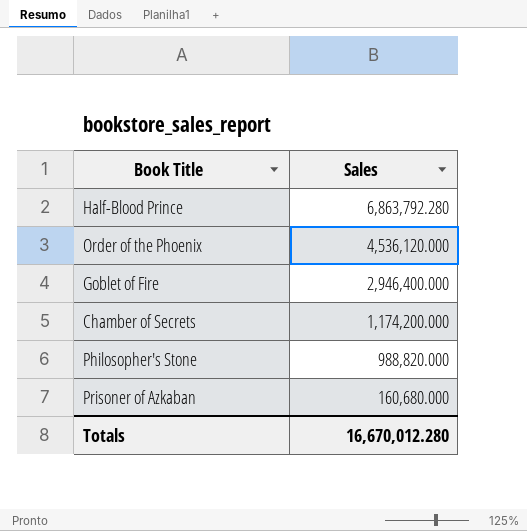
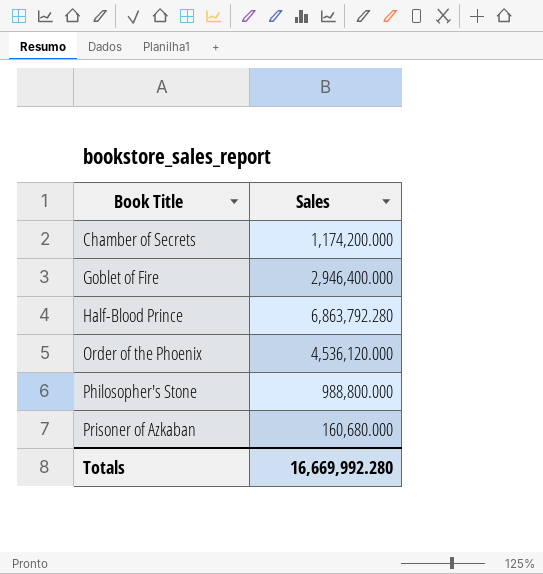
row order: Sales descending -> Book Title ascending
Philosopher's Stone | Sales: 988,820.000 -> 988,800.000
Totals | Sales: 16,670,012.280 -> 16,669,992.280

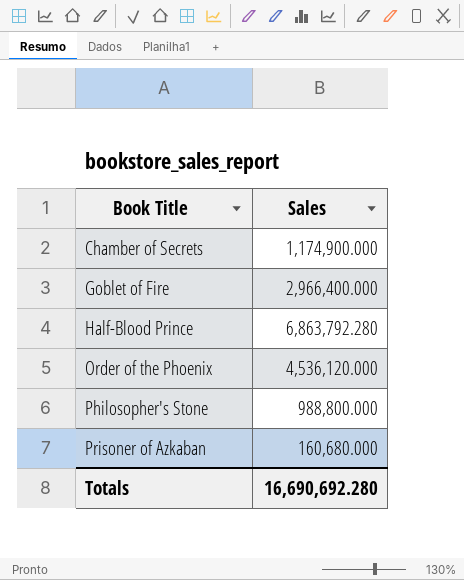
Chamber of Secrets | Sales: 1,174,200.000 -> 1,174,900.000
Goblet of Fire | Sales: 2,946,400.000 -> 2,966,400.000
Totals | Sales: 16,669,992.280 -> 16,690,692.280

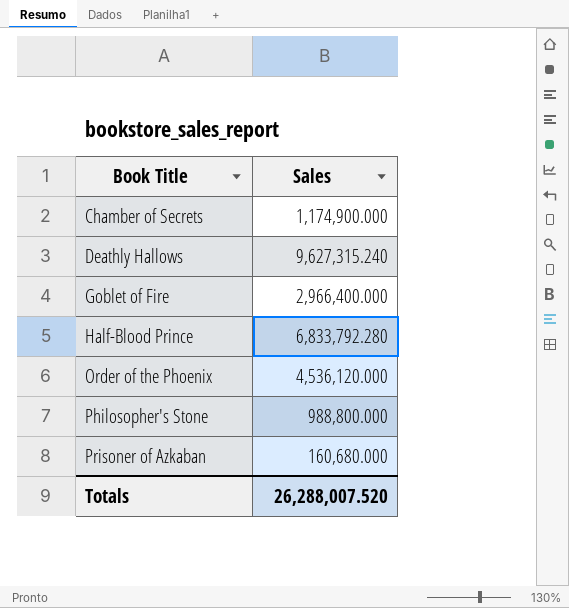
row Deathly Hallows: none -> 9,627,315.240
Half-Blood Prince | Sales: 6,863,792.280 -> 6,833,792.280
Totals | Sales: 16,690,692.280 -> 26,288,007.520

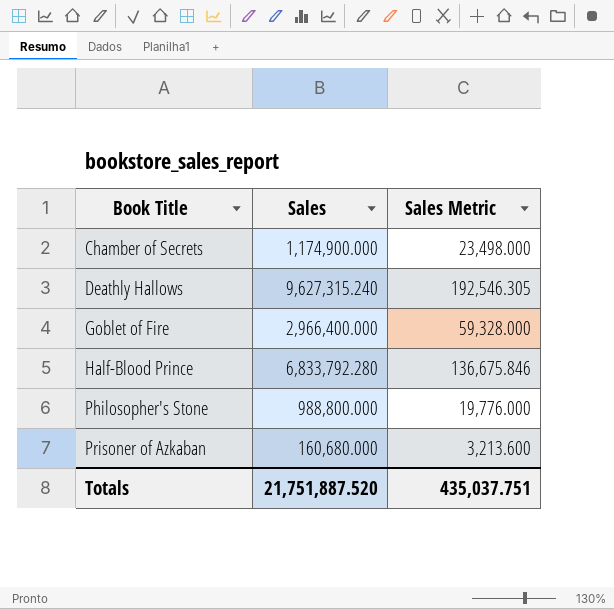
column Sales Metric | formula: none -> [Sales] * 0.02
row Order of the Phoenix: 4,536,120.000 -> none
Totals | Sales: 26,288,007.520 -> 21,751,887.520

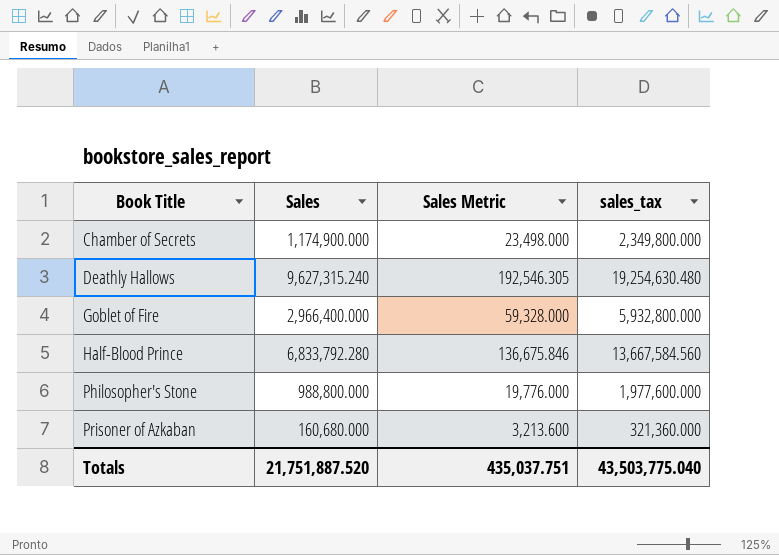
column sales_tax | formula: none -> [Sales] * 2

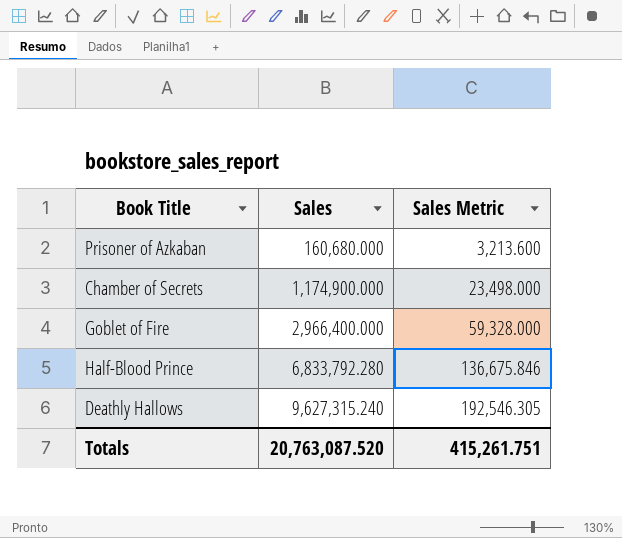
row order: Book Title ascending -> Sales ascending
column sales_tax | formula: [Sales] * 2 -> none
row Philosopher's Stone: 988,800.000 | 19,776.000 | 1,977,600.000 -> none
Totals | Sales: 21,751,887.520 -> 20,763,087.520
Totals | Sales Metric: 435,037.751 -> 415,261.751

